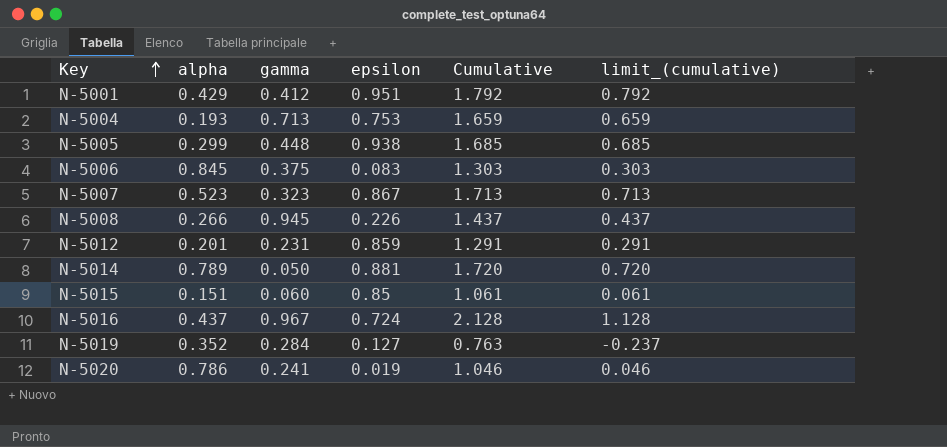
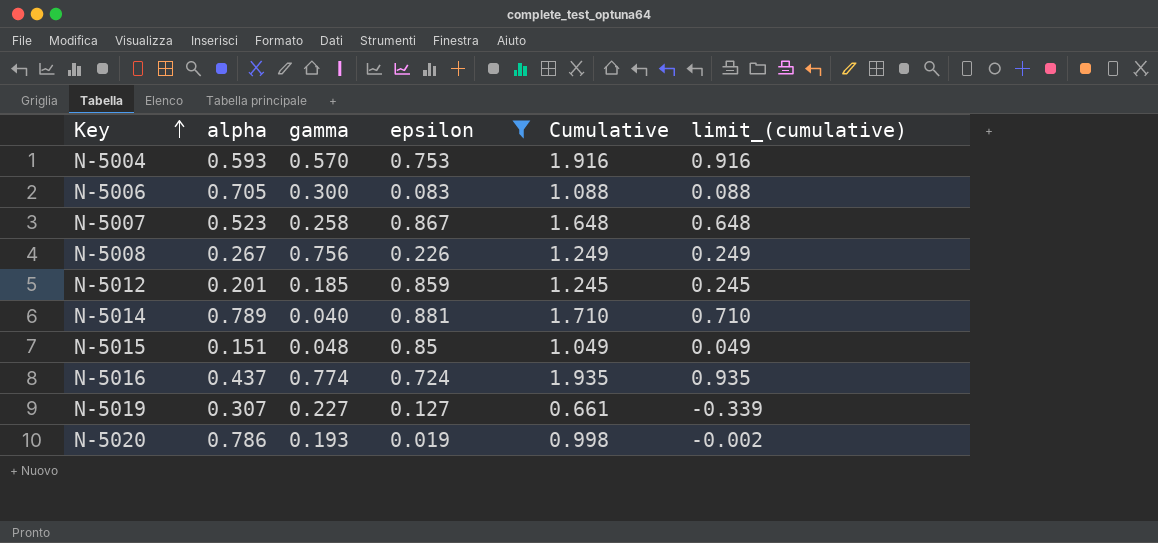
filter: none -> epsilon <= 0.881
N-5004 | alpha: 0.193 -> 0.593
N-5004 | gamma: 0.713 -> 0.570
N-5004 | Cumulative: 1.659 -> 1.916
N-5004 | limit_(cumulative): 0.659 -> 0.916
N-5006 | alpha: 0.845 -> 0.705
N-5006 | gamma: 0.375 -> 0.300
N-5006 | Cumulative: 1.303 -> 1.088
N-5006 | limit_(cumulative): 0.303 -> 0.088
N-5007 | gamma: 0.323 -> 0.258
N-5007 | Cumulative: 1.713 -> 1.648
N-5007 | limit_(cumulative): 0.713 -> 0.648
N-5008 | alpha: 0.266 -> 0.267
N-5008 | gamma: 0.945 -> 0.756
N-5008 | Cumulative: 1.437 -> 1.249
N-5008 | limit_(cumulative): 0.437 -> 0.249
N-5012 | gamma: 0.231 -> 0.185
N-5012 | Cumulative: 1.291 -> 1.245
N-5012 | limit_(cumulative): 0.291 -> 0.245
N-5014 | gamma: 0.050 -> 0.040
N-5014 | Cumulative: 1.720 -> 1.710
N-5014 | limit_(cumulative): 0.720 -> 0.710
N-5015 | gamma: 0.060 -> 0.048
N-5015 | Cumulative: 1.061 -> 1.049
N-5015 | limit_(cumulative): 0.061 -> 0.049
N-5016 | gamma: 0.967 -> 0.774
N-5016 | Cumulative: 2.128 -> 1.935
N-5016 | limit_(cumulative): 1.128 -> 0.935
N-5019 | alpha: 0.352 -> 0.307
N-5019 | gamma: 0.284 -> 0.227
N-5019 | Cumulative: 0.763 -> 0.661
N-5019 | limit_(cumulative): -0.237 -> -0.339
N-5020 | gamma: 0.241 -> 0.193
N-5020 | Cumulative: 1.046 -> 0.998
N-5020 | limit_(cumulative): 0.046 -> -0.002

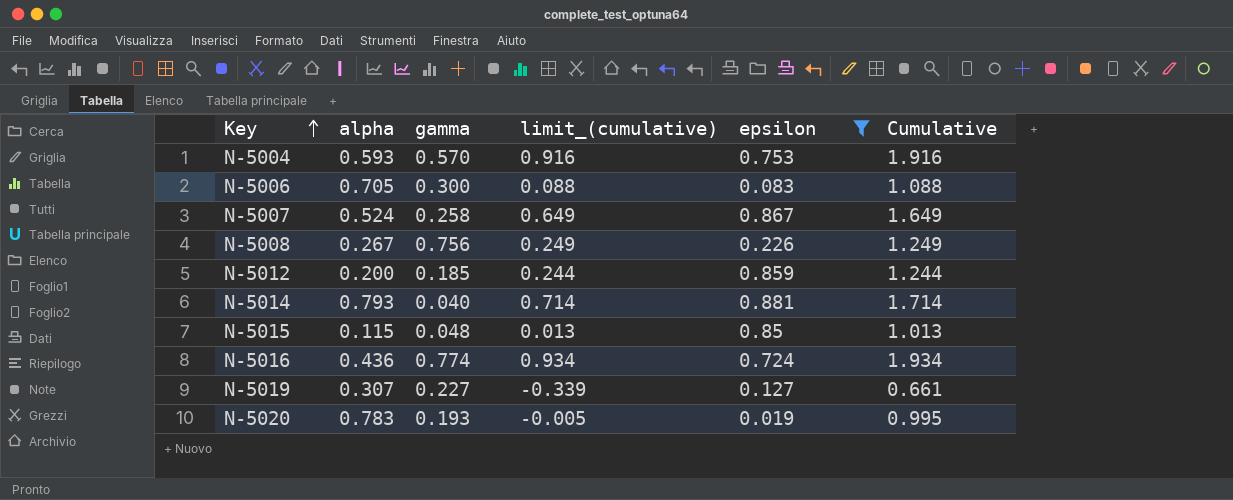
column limit_(cumulative) | position: 6 -> 4
N-5007 | alpha: 0.523 -> 0.524
N-5007 | limit_(cumulative): 0.648 -> 0.649
N-5007 | Cumulative: 1.648 -> 1.649
N-5012 | alpha: 0.201 -> 0.200
N-5012 | limit_(cumulative): 0.245 -> 0.244
N-5012 | Cumulative: 1.245 -> 1.244
N-5014 | alpha: 0.789 -> 0.793
N-5014 | limit_(cumulative): 0.710 -> 0.714
N-5014 | Cumulative: 1.710 -> 1.714
N-5015 | alpha: 0.151 -> 0.115
N-5015 | limit_(cumulative): 0.049 -> 0.013
N-5015 | Cumulative: 1.049 -> 1.013
N-5016 | alpha: 0.437 -> 0.436
N-5016 | limit_(cumulative): 0.935 -> 0.934
N-5016 | Cumulative: 1.935 -> 1.934
N-5020 | alpha: 0.786 -> 0.783
N-5020 | limit_(cumulative): -0.002 -> -0.005
N-5020 | Cumulative: 0.998 -> 0.995

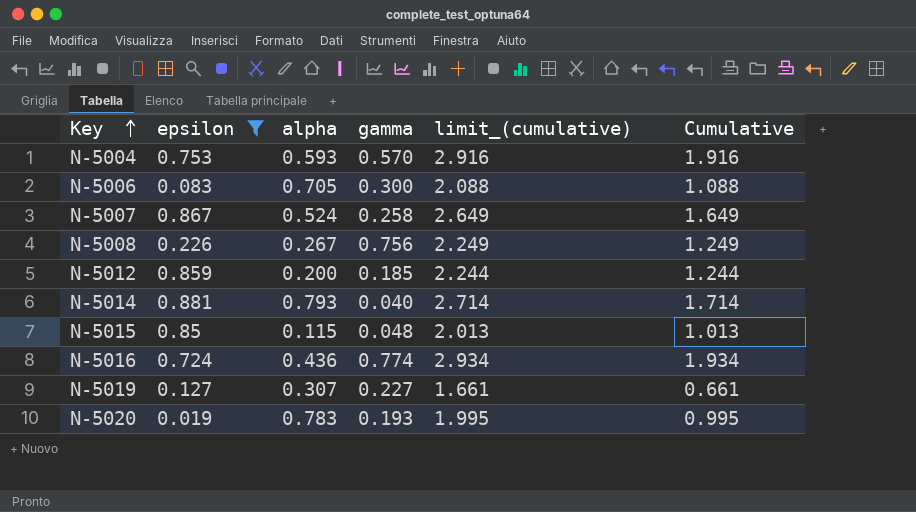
column epsilon | position: 5 -> 2
column limit_(cumulative) | formula: [Cumulative] - 1 -> [Cumulative] + 1

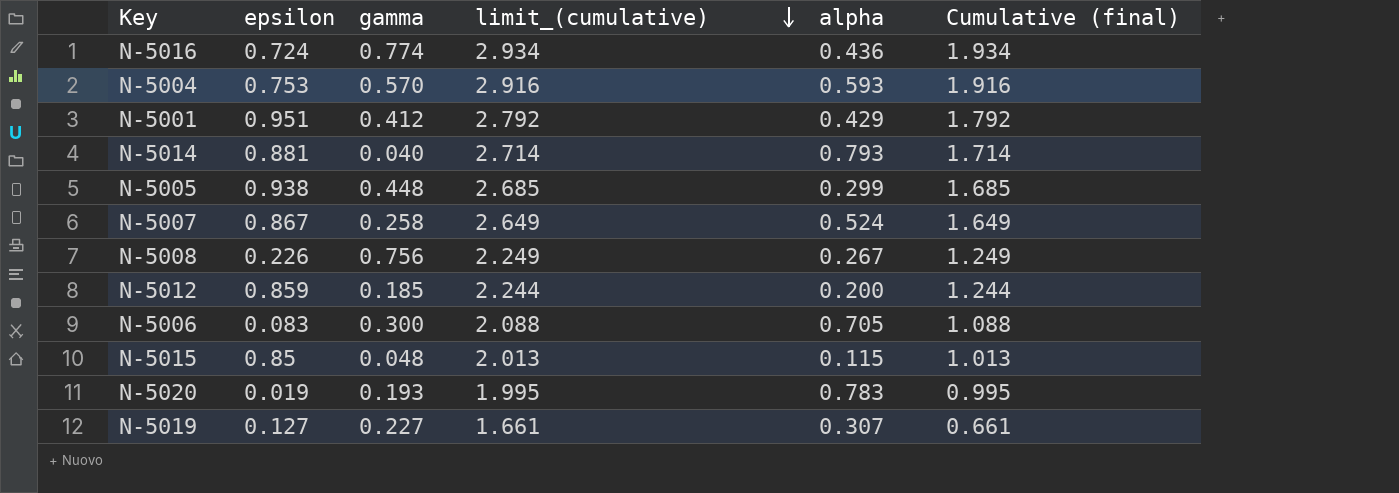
filter: epsilon <= 0.881 -> none
row order: Key ascending -> limit_(cumulative) descending
column alpha | position: 3 -> 5
column name: Cumulative -> Cumulative (final)

